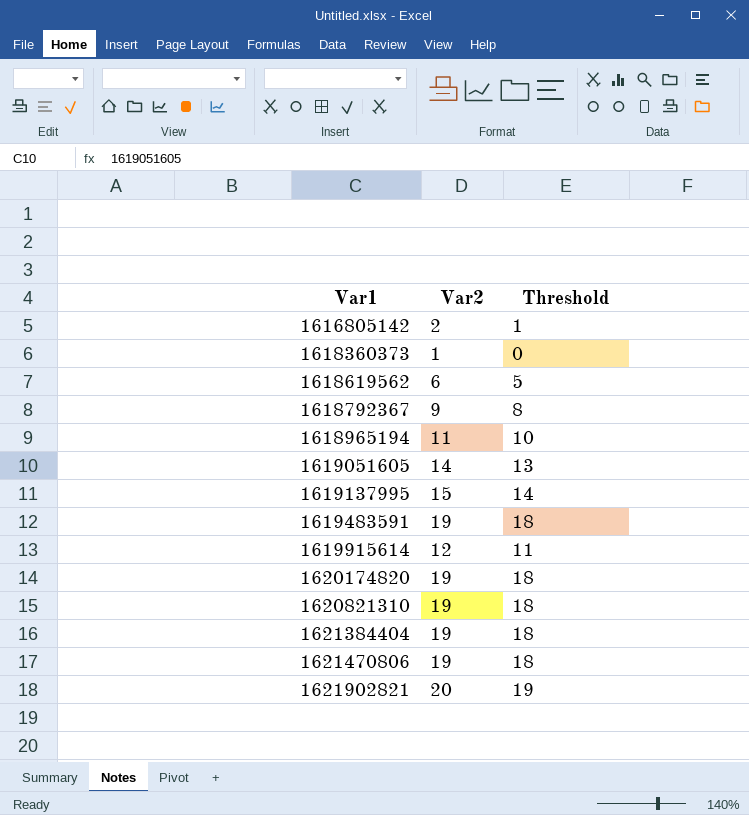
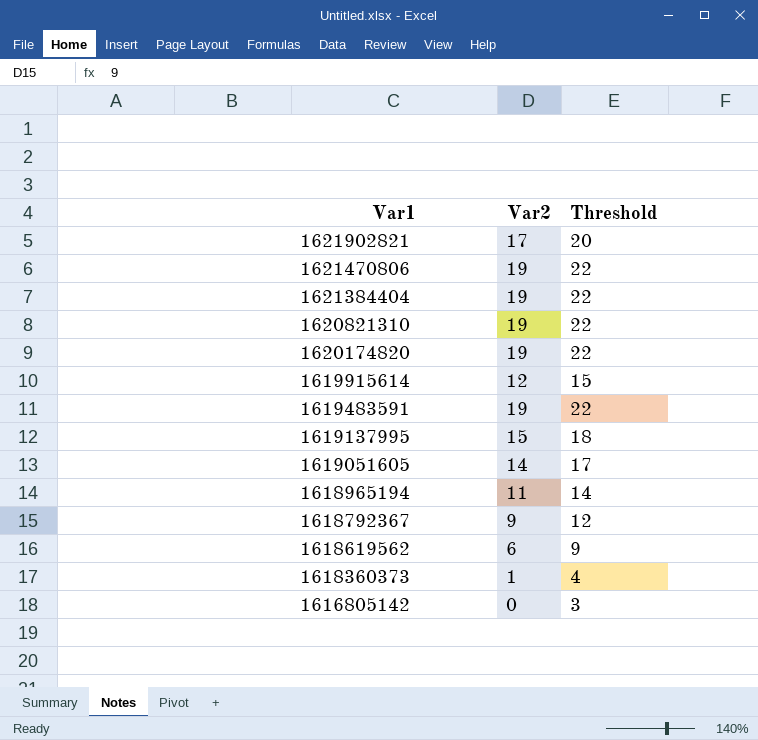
row order: Var1 ascending -> Var1 descending
column Threshold | formula: [Var2] - 1 -> [Var2] + 3
1621902821 | Var2: 20 -> 17
1616805142 | Var2: 2 -> 0

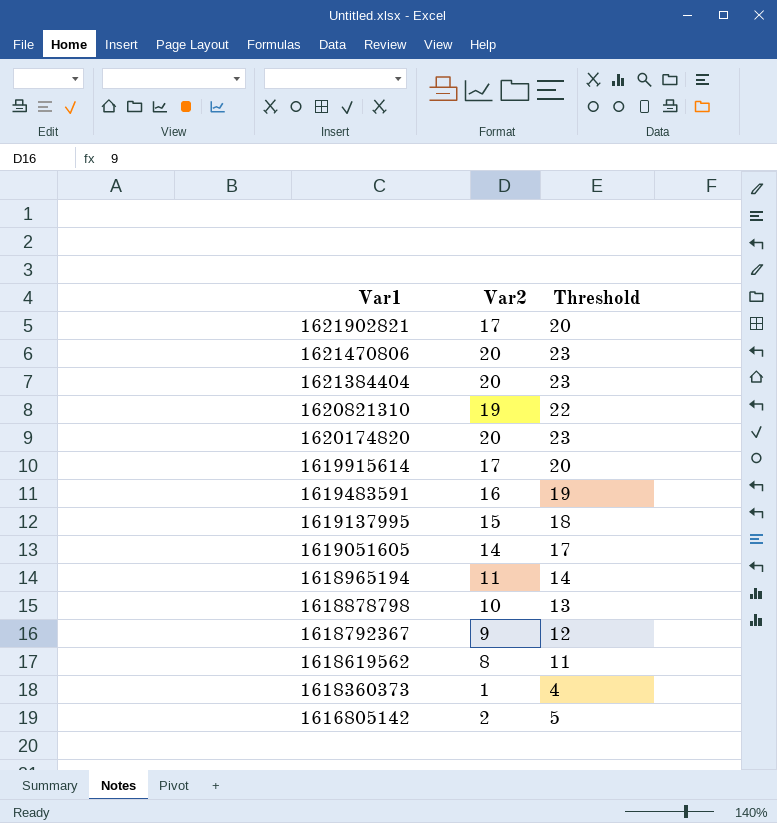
1621470806 | Var2: 19 -> 20
1621470806 | Threshold: 22 -> 23
1621384404 | Var2: 19 -> 20
1621384404 | Threshold: 22 -> 23
1620174820 | Var2: 19 -> 20
1620174820 | Threshold: 22 -> 23
1619915614 | Var2: 12 -> 17
1619915614 | Threshold: 15 -> 20
1619483591 | Var2: 19 -> 16
1619483591 | Threshold: 22 -> 19
row 1618878798: none -> 10 | 13
1618619562 | Var2: 6 -> 8
1618619562 | Threshold: 9 -> 11
1616805142 | Var2: 0 -> 2
1616805142 | Threshold: 3 -> 5

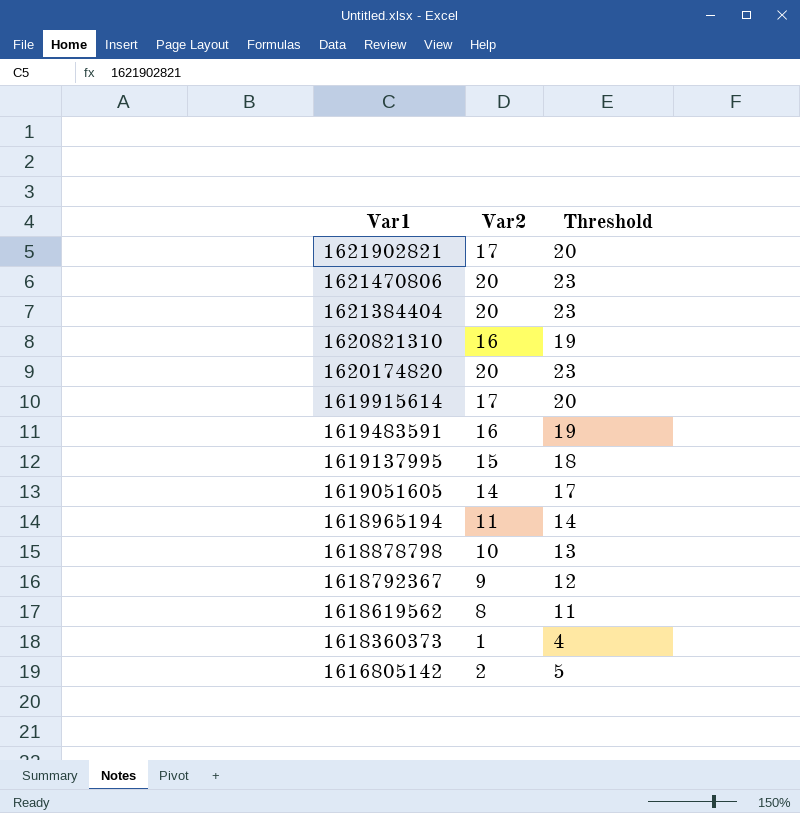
1620821310 | Var2: 19 -> 16
1620821310 | Threshold: 22 -> 19

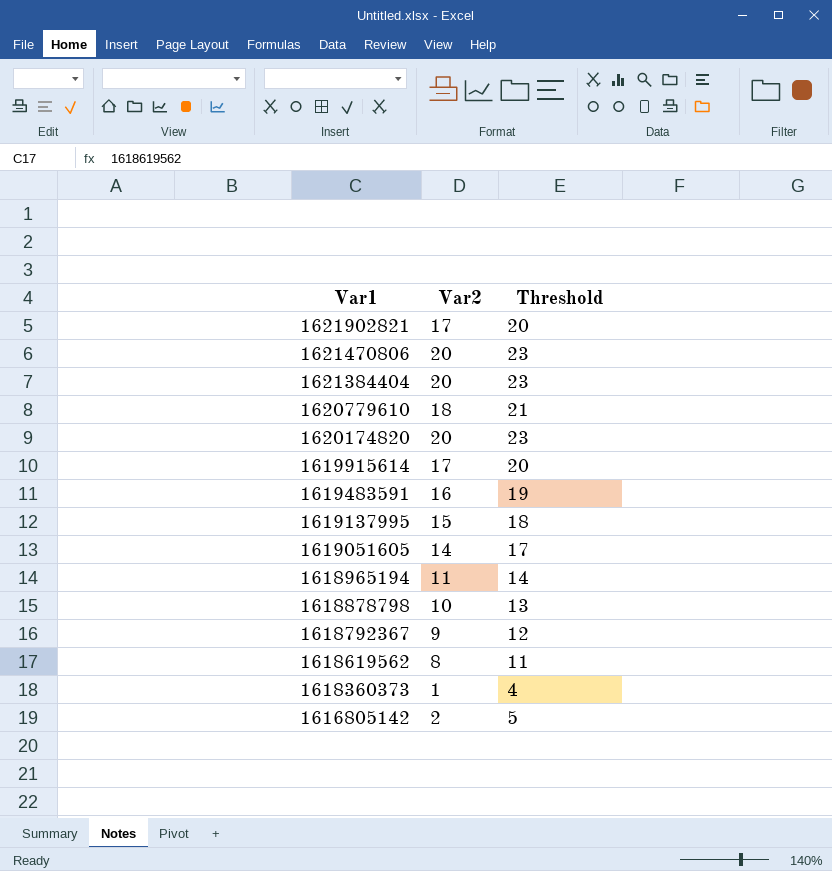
row 1620821310: 16 | 19 -> none
row 1620779610: none -> 18 | 21

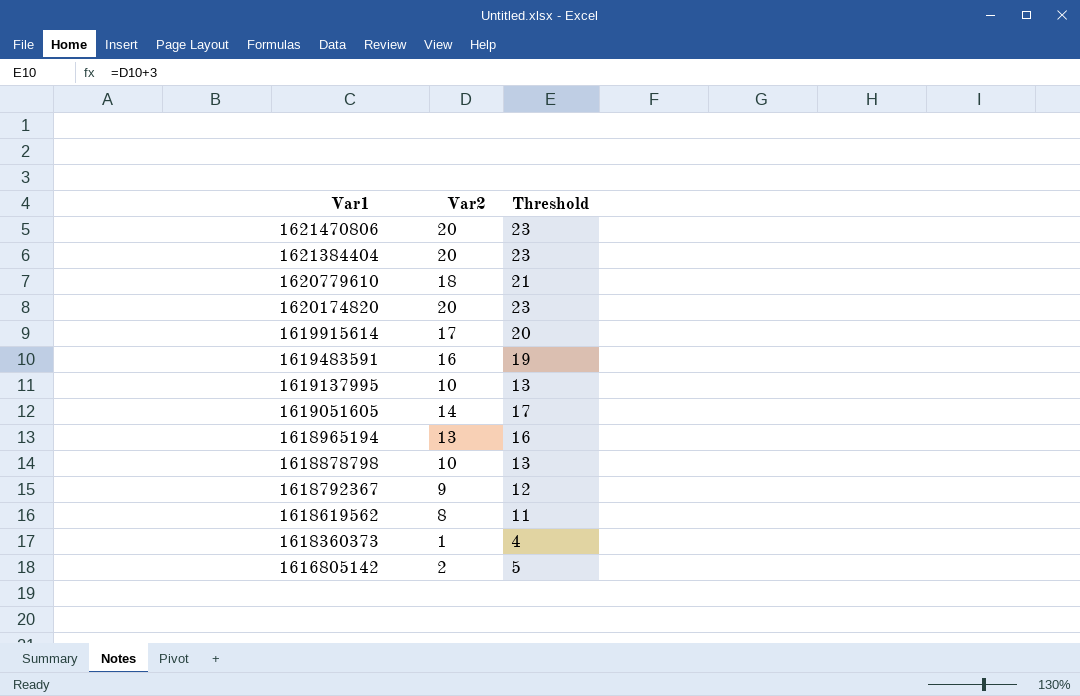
row 1621902821: 17 | 20 -> none
1619137995 | Var2: 15 -> 10
1619137995 | Threshold: 18 -> 13
1618965194 | Var2: 11 -> 13
1618965194 | Threshold: 14 -> 16

